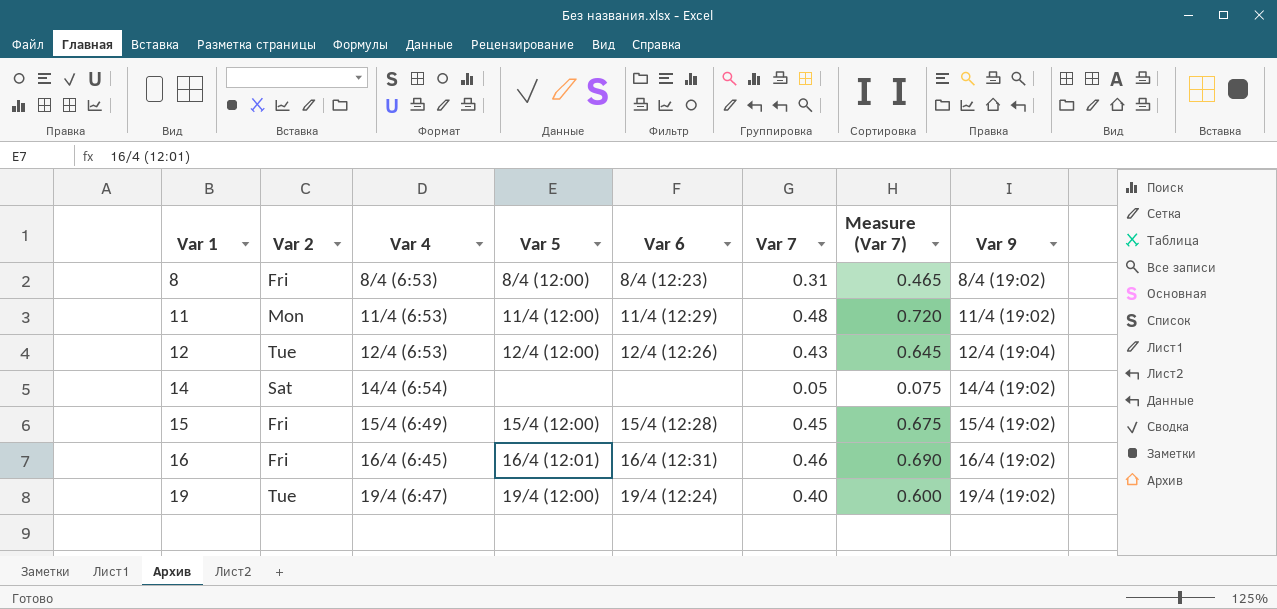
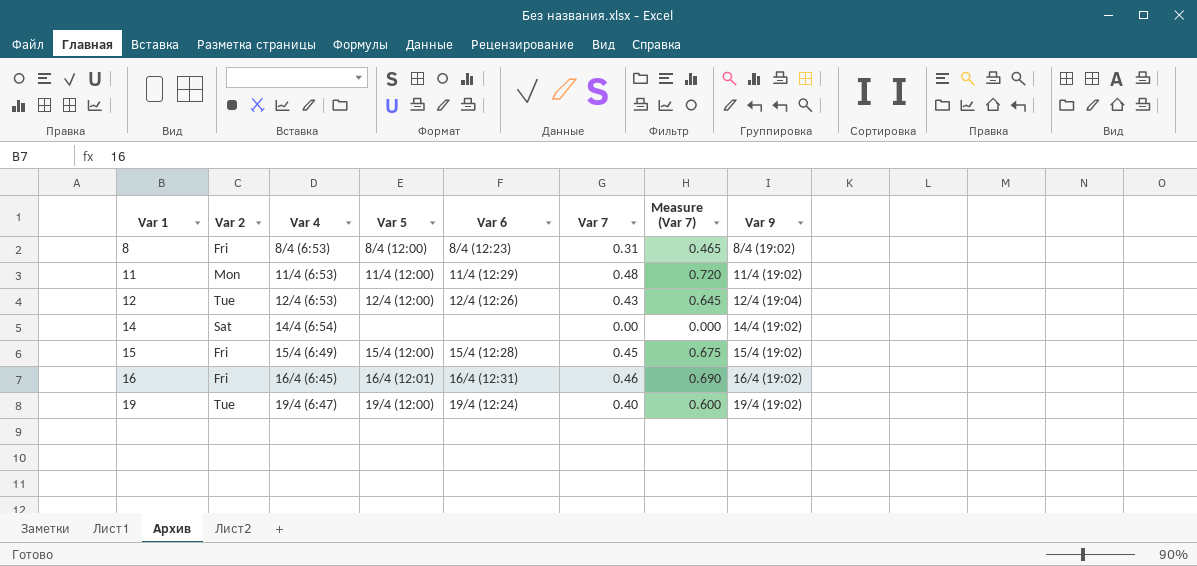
14 | Var 7: 0.05 -> 0.00
14 | Measure (Var 7): 0.075 -> 0.000

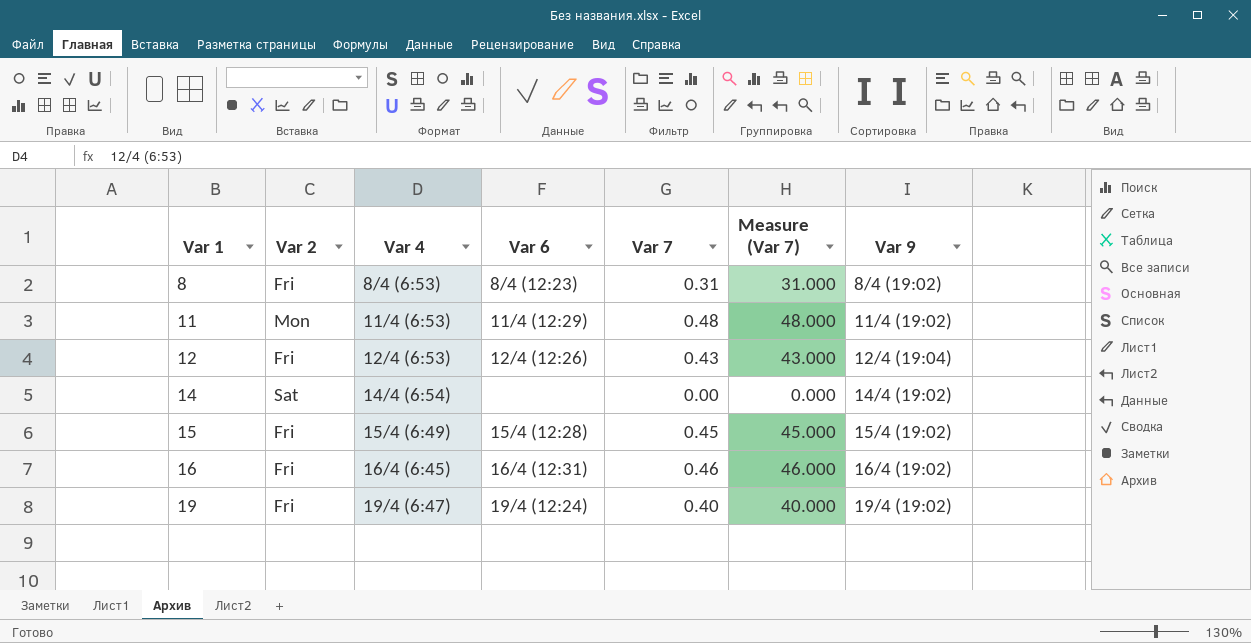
column Var 5 | position: 4 -> none
column Measure (Var 7) | formula: [Var 7] * 1.5 -> [Var 7] * 100
12 | Var 2: Tue -> Fri
19 | Var 2: Tue -> Fri

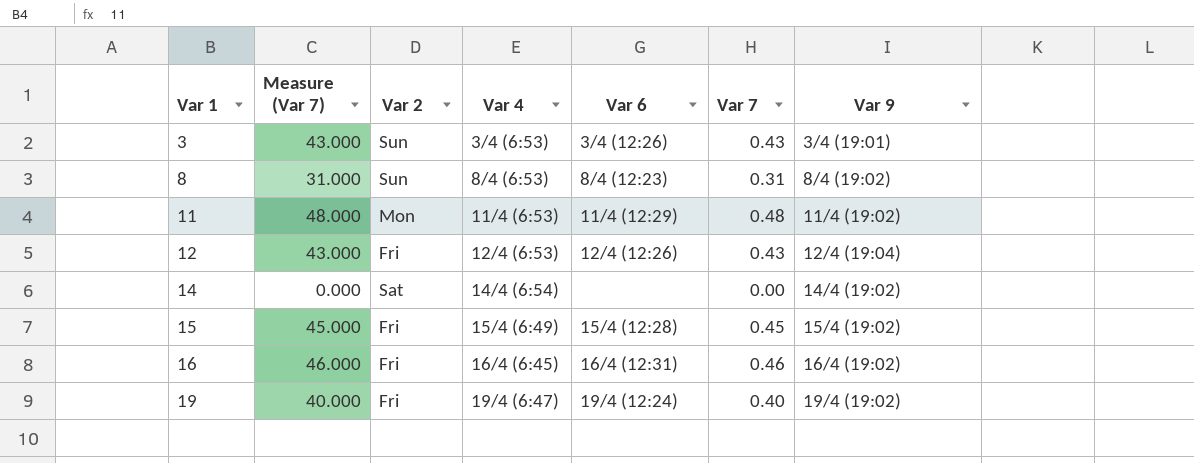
column Measure (Var 7) | position: 6 -> 2
row 3: none -> 43.000 | Sun | 3/4 (6:53) | 3/4 (12:26) | 0.43 | 3/4 (19:01)
8 | Var 2: Fri -> Sun

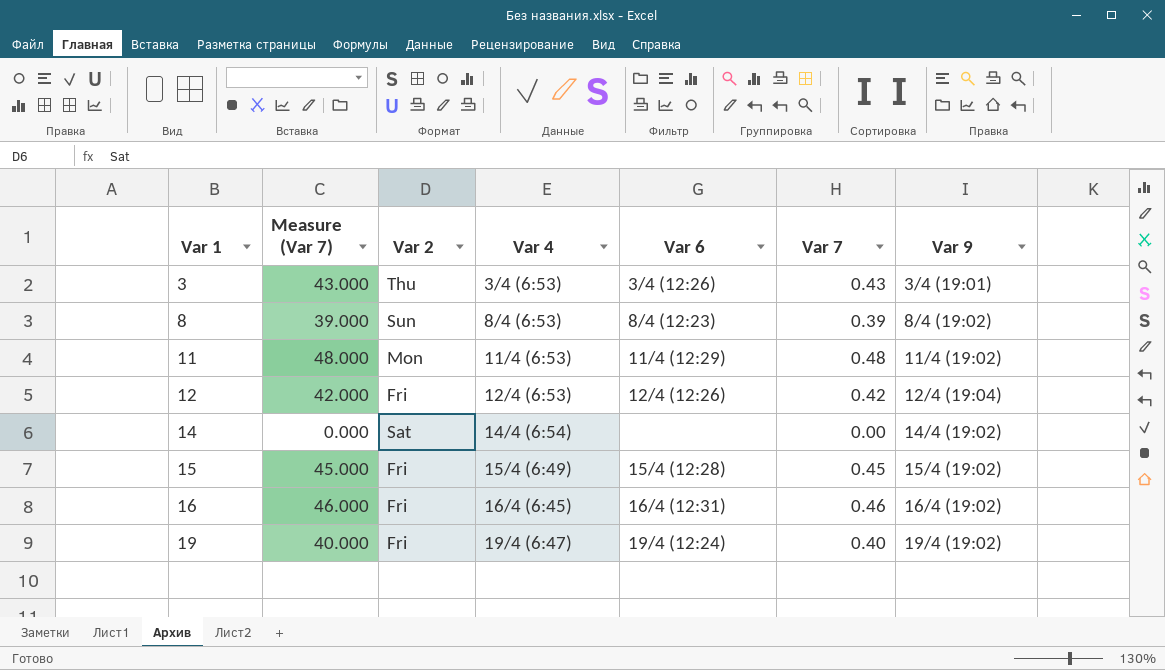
3 | Var 2: Sun -> Thu
8 | Measure (Var 7): 31.000 -> 39.000
8 | Var 7: 0.31 -> 0.39
12 | Measure (Var 7): 43.000 -> 42.000
12 | Var 7: 0.43 -> 0.42

